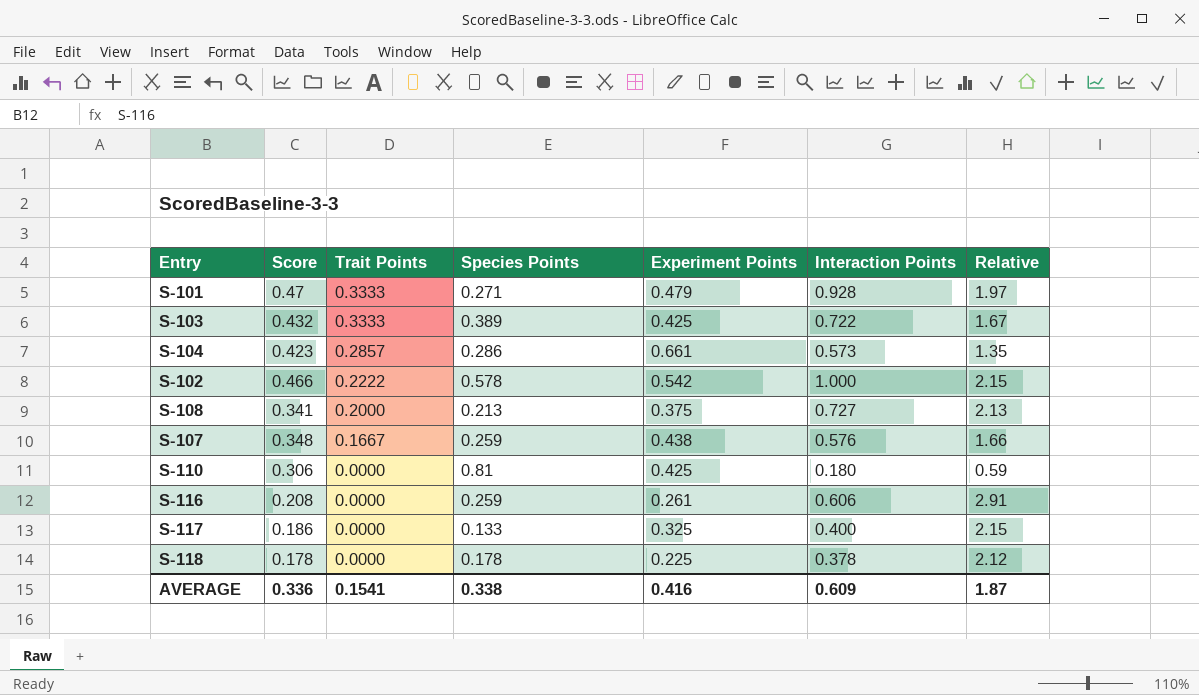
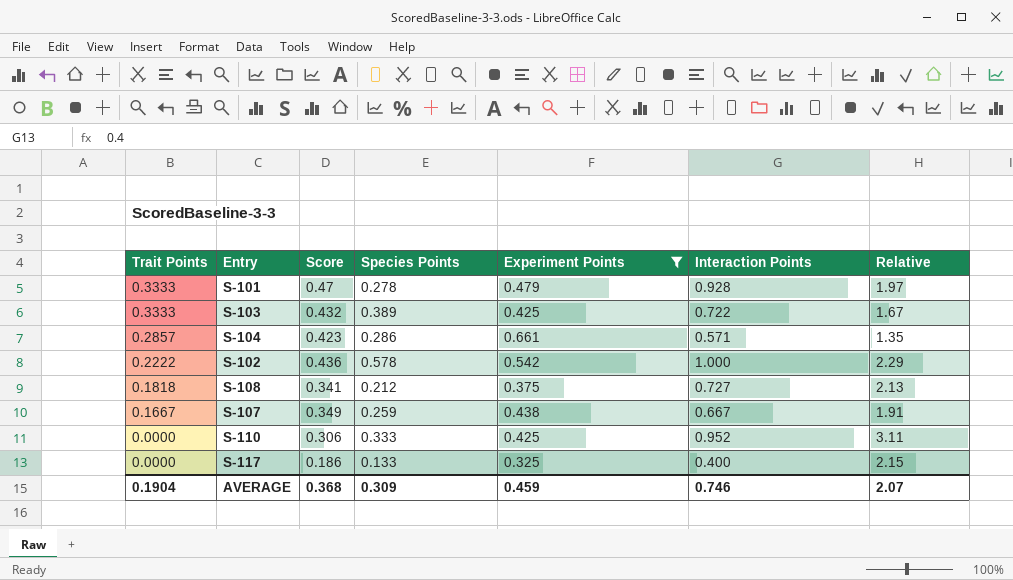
filter: none -> Experiment Points >= 0.325
column Trait Points | position: 3 -> 1
S-101 | Species Points: 0.271 -> 0.278
S-104 | Interaction Points: 0.573 -> 0.571
S-102 | Score: 0.466 -> 0.436
S-102 | Relative: 2.15 -> 2.29
S-108 | Trait Points: 0.2000 -> 0.1818
S-108 | Species Points: 0.213 -> 0.212
S-107 | Score: 0.348 -> 0.349
S-107 | Interaction Points: 0.576 -> 0.667
S-107 | Relative: 1.66 -> 1.91
S-110 | Species Points: 0.81 -> 0.333
S-110 | Interaction Points: 0.180 -> 0.952
S-110 | Relative: 0.59 -> 3.11
AVERAGE | Trait Points: 0.1541 -> 0.1904
AVERAGE | Score: 0.336 -> 0.368
AVERAGE | Species Points: 0.338 -> 0.309
AVERAGE | Experiment Points: 0.416 -> 0.459
AVERAGE | Interaction Points: 0.609 -> 0.746
AVERAGE | Relative: 1.87 -> 2.07

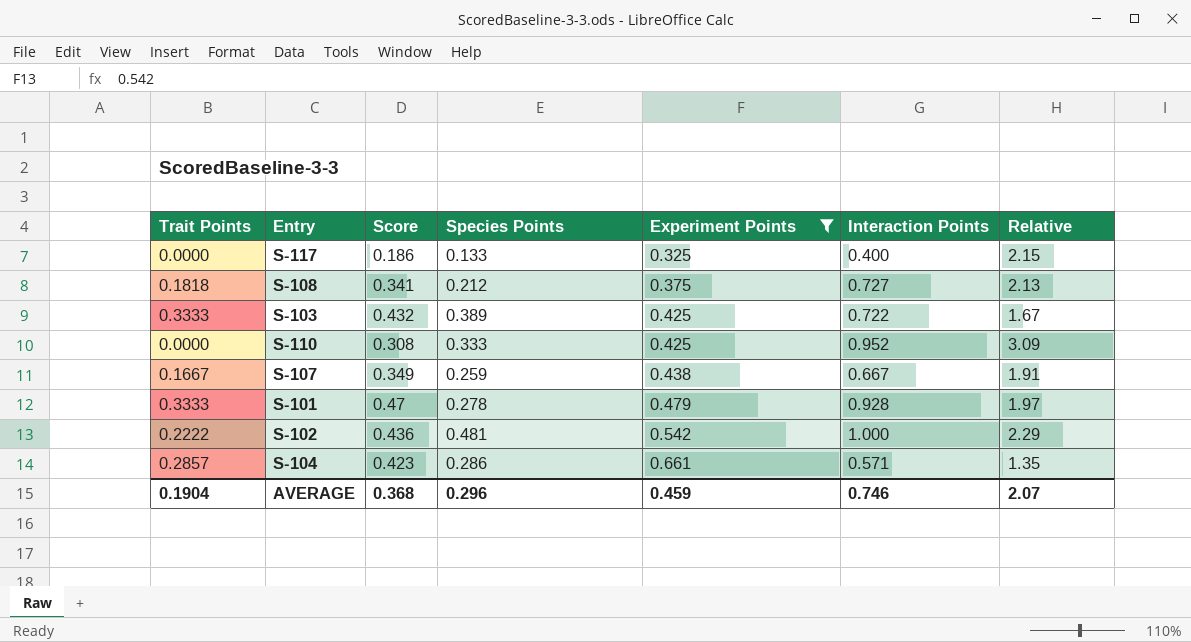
row order: Trait Points descending -> Experiment Points ascending
S-110 | Score: 0.306 -> 0.308
S-110 | Relative: 3.11 -> 3.09
S-102 | Species Points: 0.578 -> 0.481
AVERAGE | Species Points: 0.309 -> 0.296

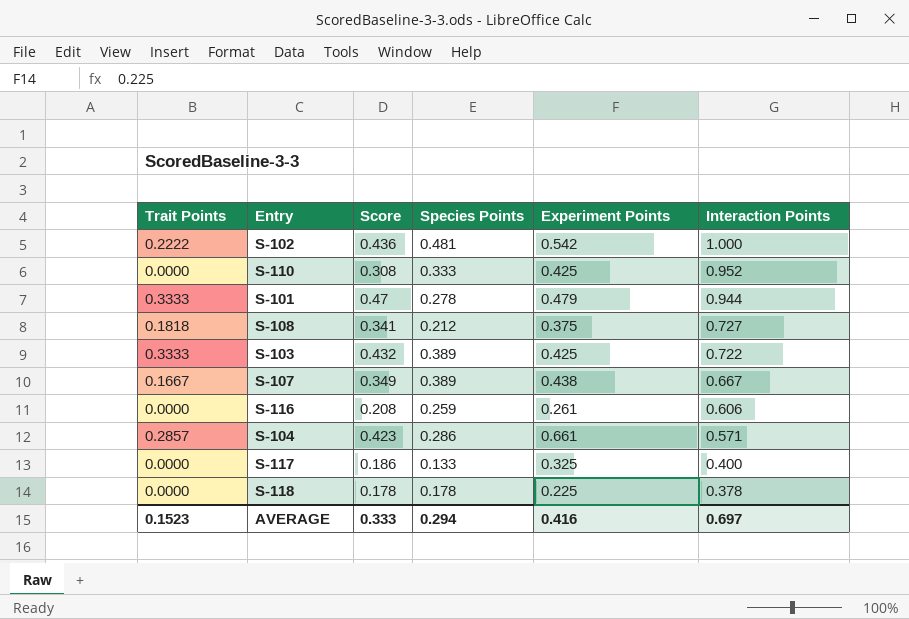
filter: Experiment Points >= 0.325 -> none
row order: Experiment Points ascending -> Interaction Points descending
column Relative | formula: [Interaction Points] / [Score] -> none
S-101 | Interaction Points: 0.928 -> 0.944
S-107 | Species Points: 0.259 -> 0.389
AVERAGE | Trait Points: 0.1904 -> 0.1523
AVERAGE | Score: 0.368 -> 0.333
AVERAGE | Species Points: 0.296 -> 0.294
AVERAGE | Experiment Points: 0.459 -> 0.416
AVERAGE | Interaction Points: 0.746 -> 0.697

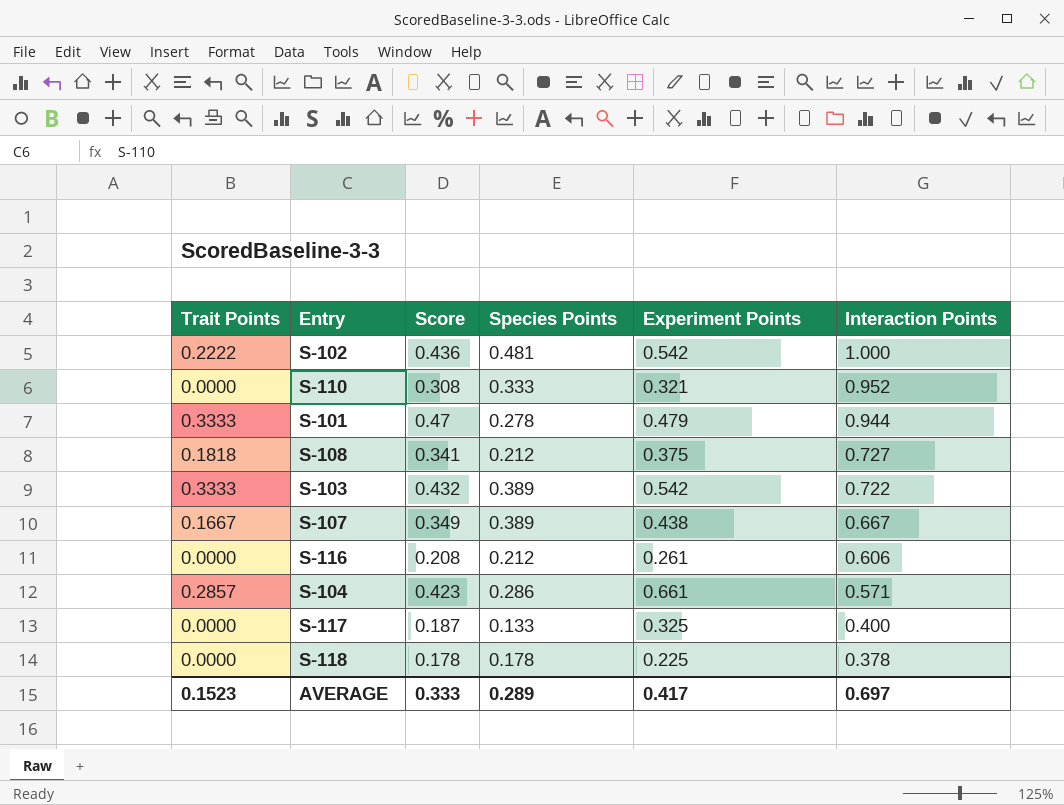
S-110 | Experiment Points: 0.425 -> 0.321
S-103 | Experiment Points: 0.425 -> 0.542
S-116 | Species Points: 0.259 -> 0.212
S-117 | Score: 0.186 -> 0.187
AVERAGE | Species Points: 0.294 -> 0.289
AVERAGE | Experiment Points: 0.416 -> 0.417

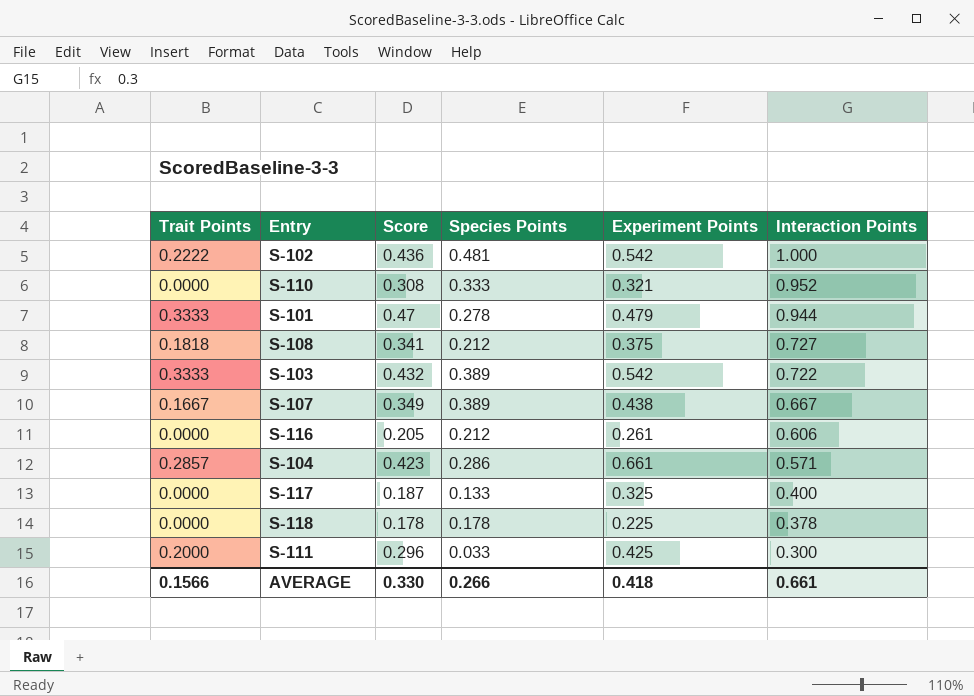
S-116 | Score: 0.208 -> 0.205
row S-111: none -> 0.2000 | 0.296 | 0.033 | 0.425 | 0.300
AVERAGE | Trait Points: 0.1523 -> 0.1566
AVERAGE | Score: 0.333 -> 0.330
AVERAGE | Species Points: 0.289 -> 0.266
AVERAGE | Experiment Points: 0.417 -> 0.418
AVERAGE | Interaction Points: 0.697 -> 0.661

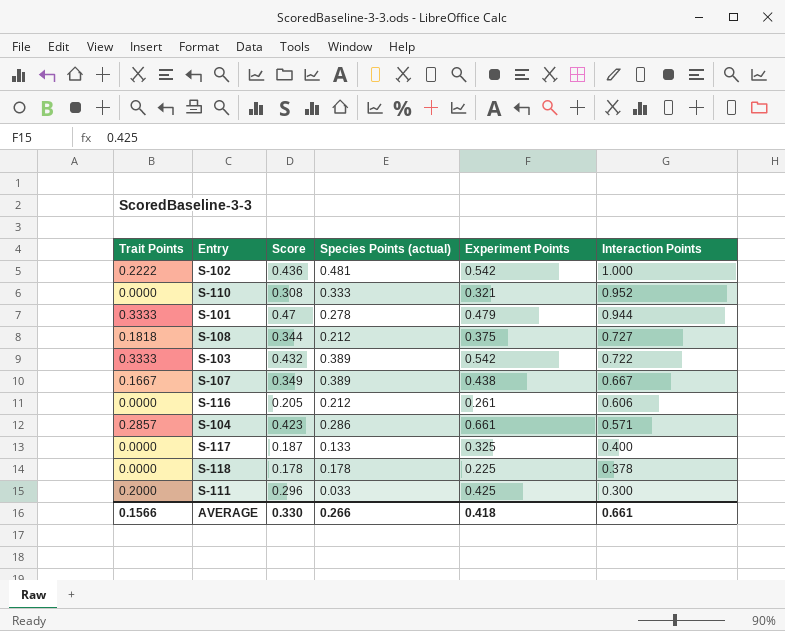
column name: Species Points -> Species Points (actual)
S-108 | Score: 0.341 -> 0.344

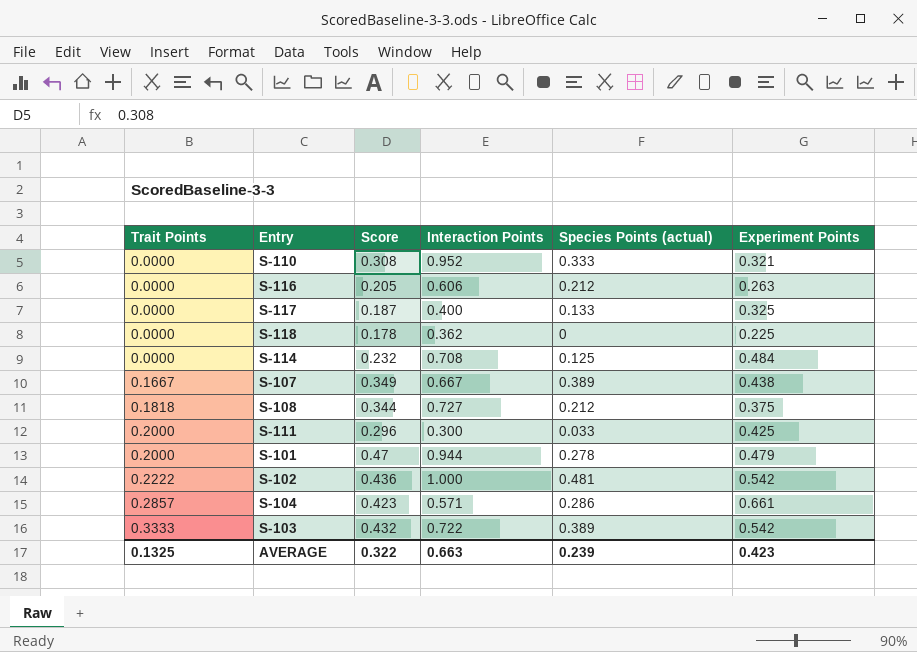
row order: Interaction Points descending -> Trait Points ascending
column Interaction Points | position: 6 -> 4
S-116 | Experiment Points: 0.261 -> 0.263
S-118 | Interaction Points: 0.378 -> 0.362
S-118 | Species Points (actual): 0.178 -> 0
row S-114: none -> 0.0000 | 0.232 | 0.708 | 0.125 | 0.484
S-101 | Trait Points: 0.3333 -> 0.2000
AVERAGE | Trait Points: 0.1566 -> 0.1325
AVERAGE | Score: 0.330 -> 0.322
AVERAGE | Interaction Points: 0.661 -> 0.663
AVERAGE | Species Points (actual): 0.266 -> 0.239
AVERAGE | Experiment Points: 0.418 -> 0.423

